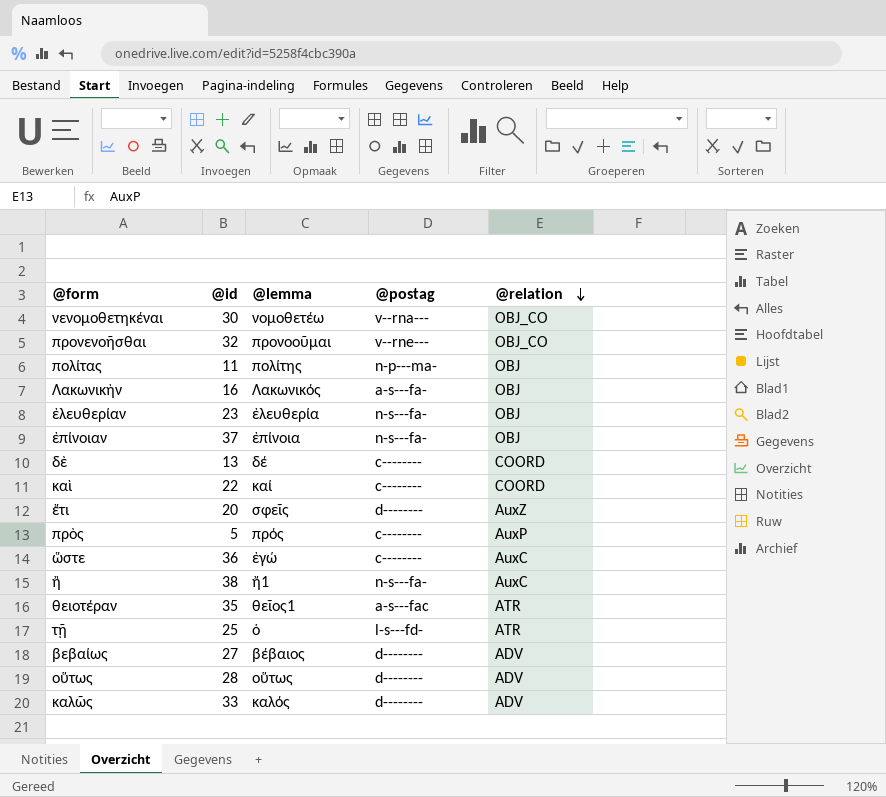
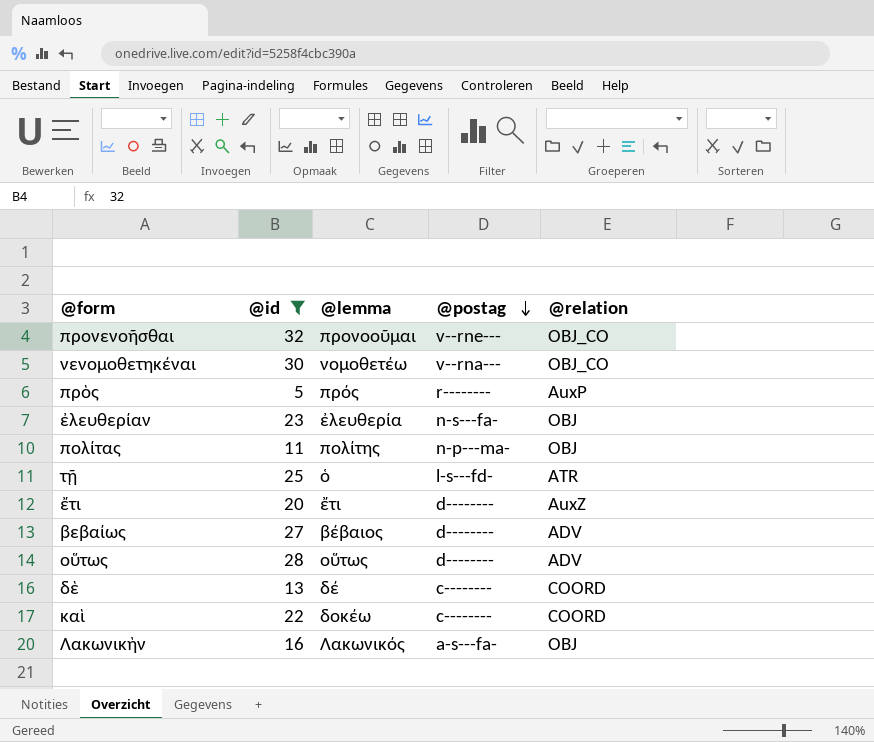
filter: none -> @id <= 32
row order: @relation descending -> @postag descending
πρὸς | @postag: c-------- -> r--------
ἔτι | @lemma: σφεῖς -> ἔτι
καὶ | @lemma: καί -> δοκέω

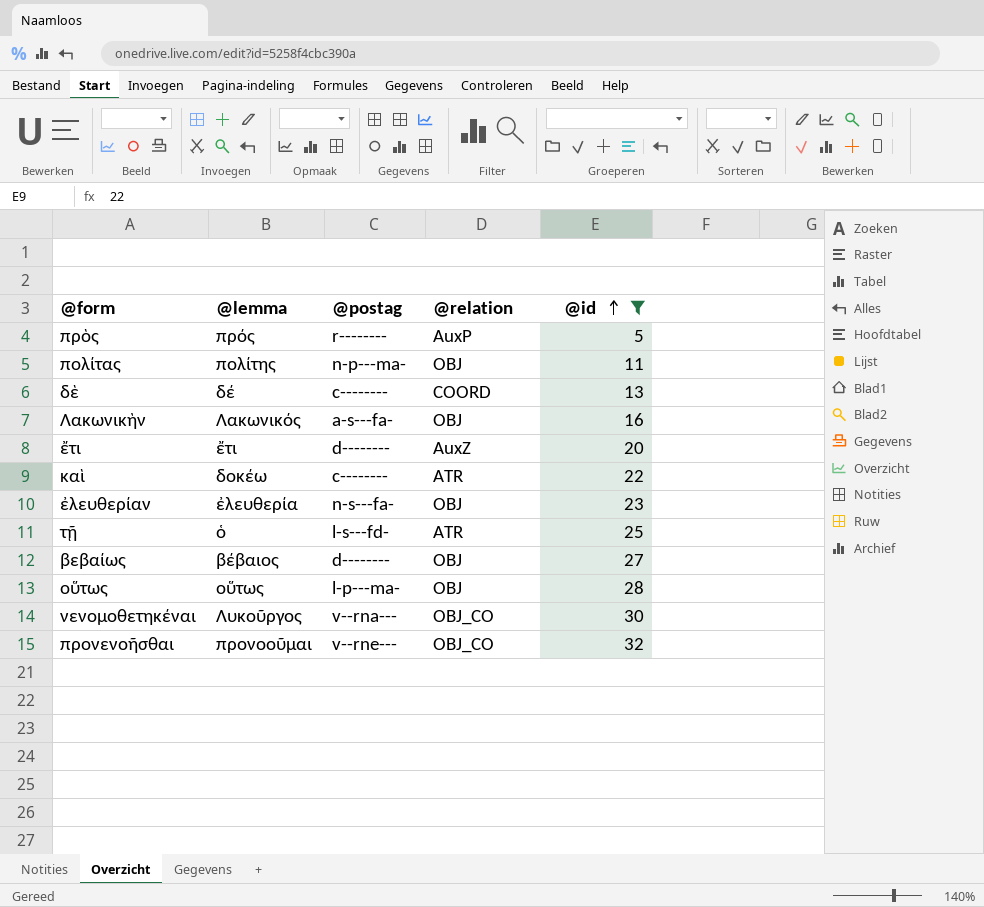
row order: @postag descending -> @id ascending
column @id | position: 2 -> 5
καὶ | @relation: COORD -> ATR
βεβαίως | @relation: ADV -> OBJ
οὕτως | @postag: d-------- -> l-p---ma-
οὕτως | @relation: ADV -> OBJ
νενομοθετηκέναι | @lemma: νομοθετέω -> Λυκοῦργος

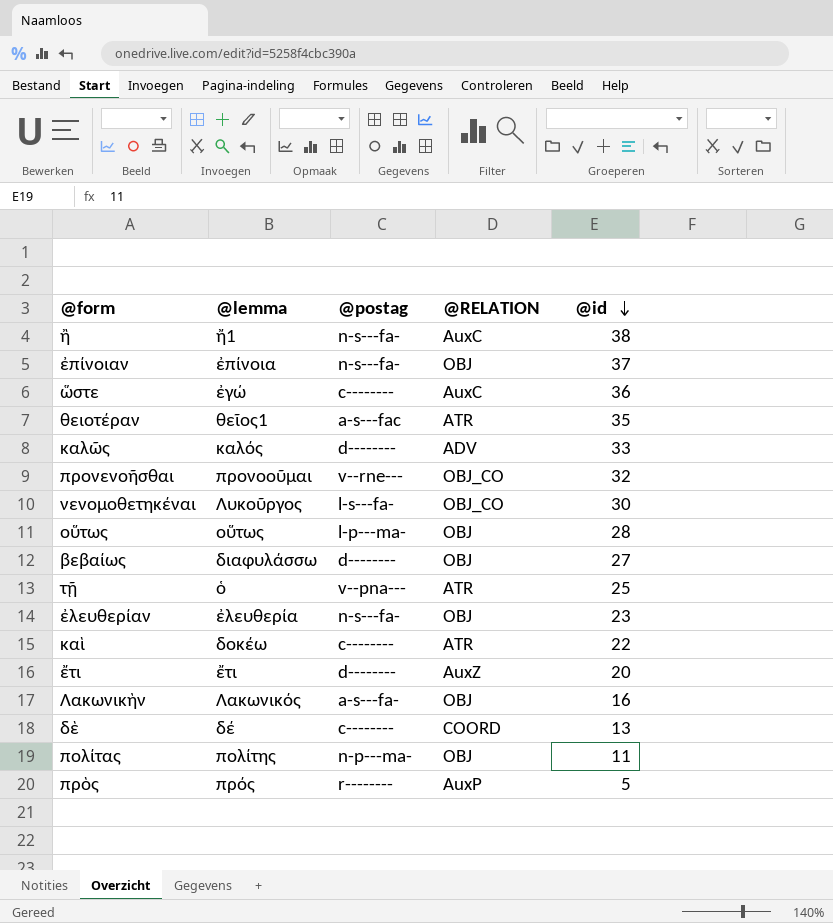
filter: @id <= 32 -> none
row order: @id ascending -> @id descending
column name: @relation -> @RELATION
νενομοθετηκέναι | @postag: v--rna--- -> l-s---fa-
βεβαίως | @lemma: βέβαιος -> διαφυλάσσω
τῇ | @postag: l-s---fd- -> v--pna---

